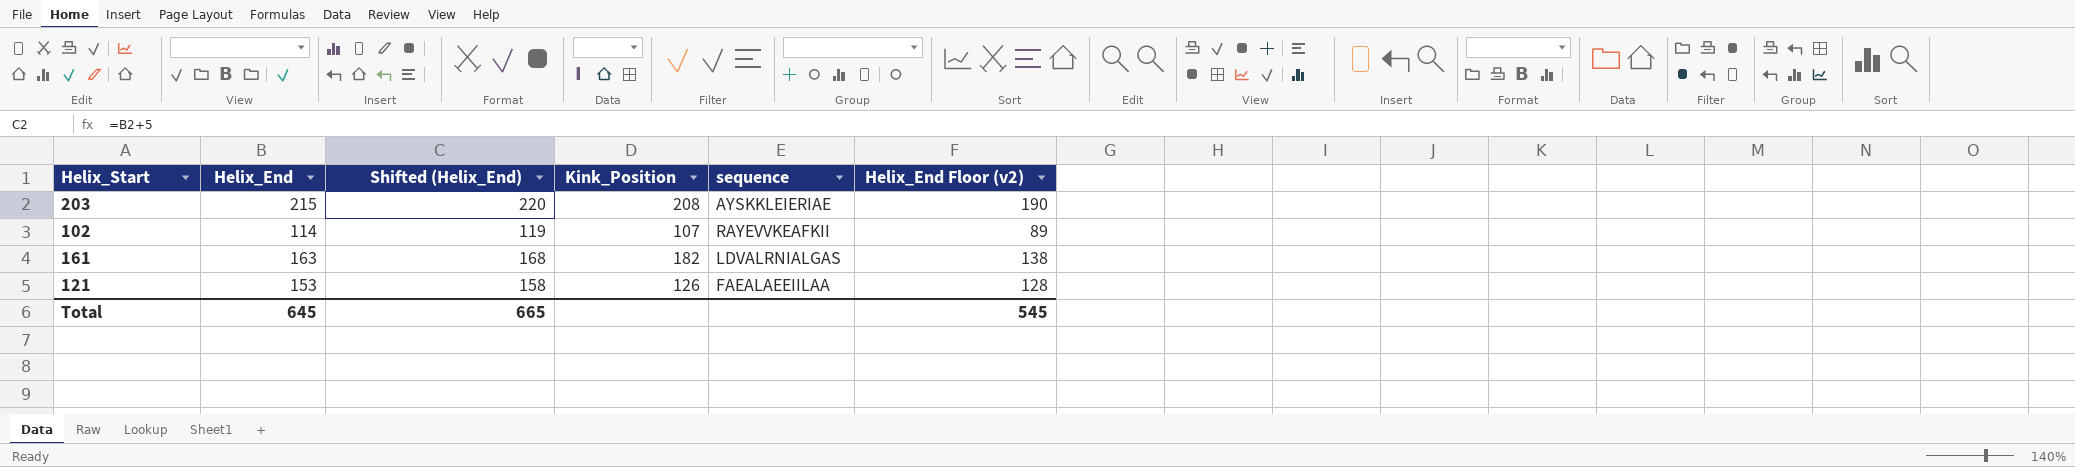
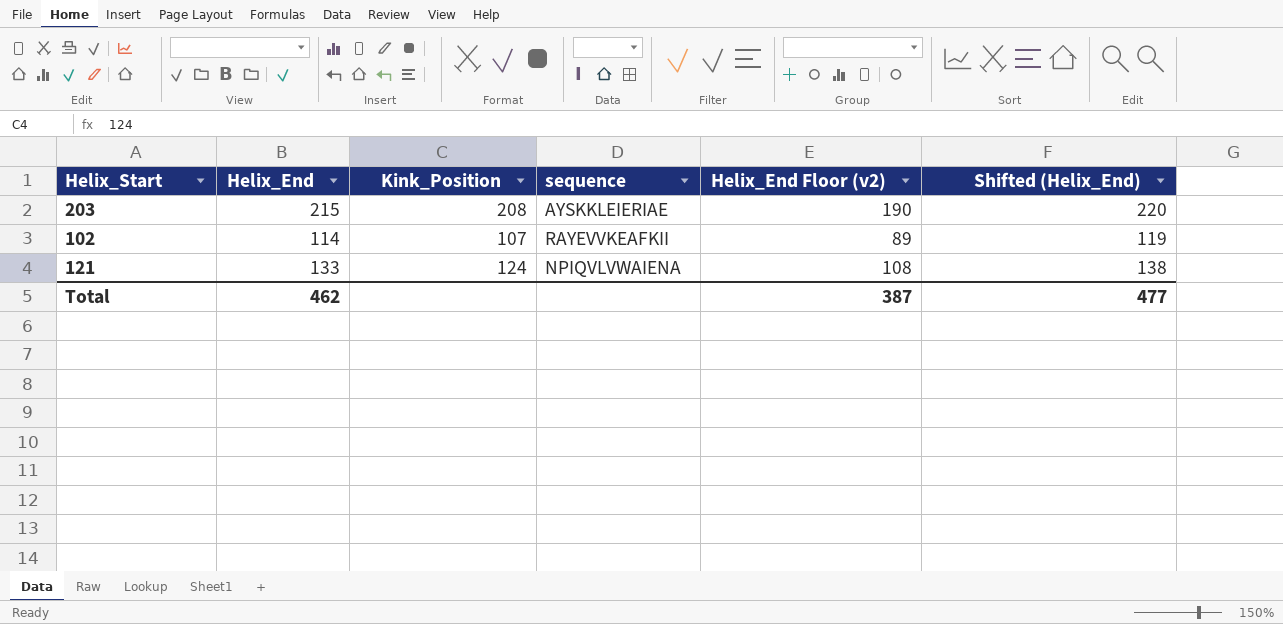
column Shifted (Helix_End) | position: 3 -> 6
row 161: 163 | 168 | 182 | LDVALRNIALGAS | 138 -> none
121 | Helix_End: 153 -> 133
121 | Kink_Position: 126 -> 124
121 | sequence: FAEALAEEIILAA -> NPIQVLVWAIENA
121 | Helix_End Floor (v2): 128 -> 108
121 | Shifted (Helix_End): 158 -> 138
Total | Helix_End: 645 -> 462
Total | Helix_End Floor (v2): 545 -> 387
Total | Shifted (Helix_End): 665 -> 477

